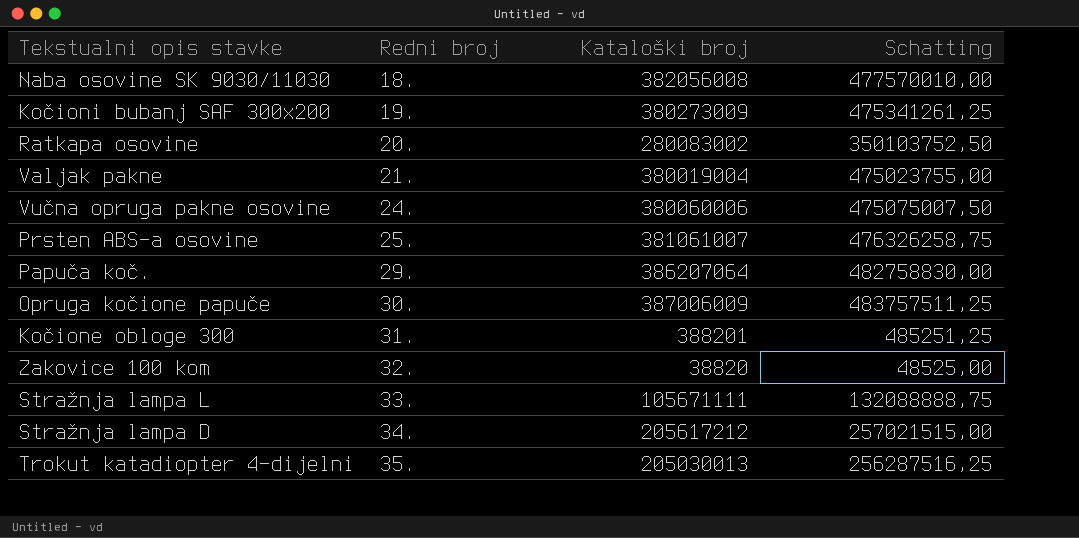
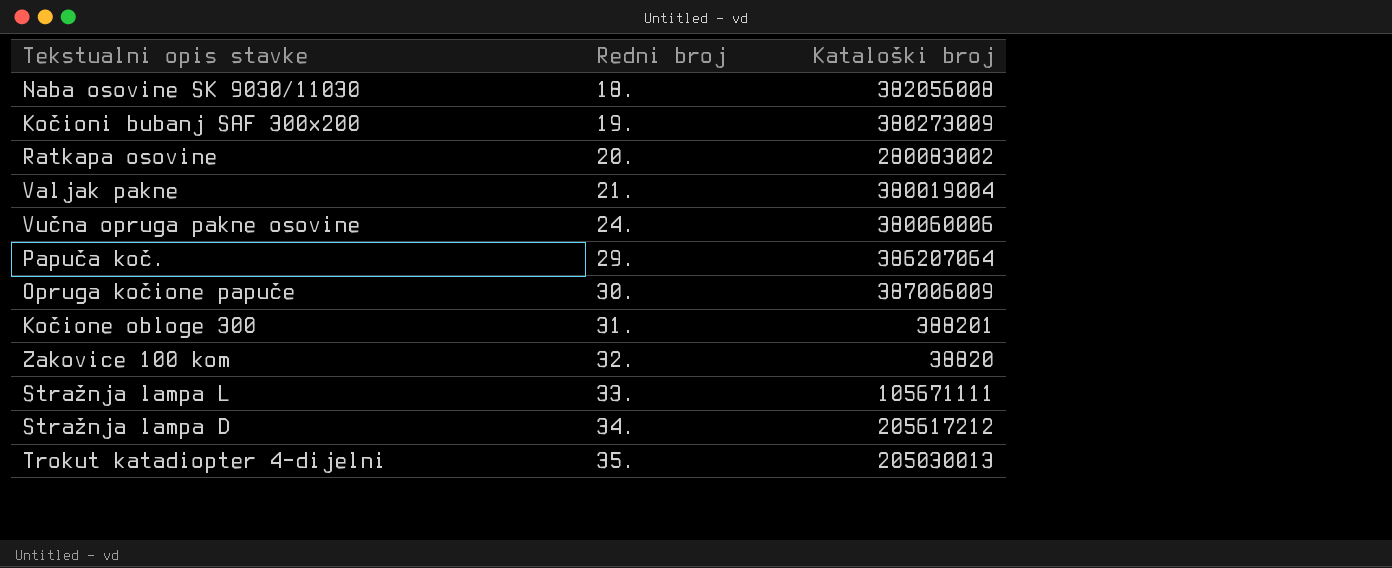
column Schatting | formula: [Kataloški broj] * 1,25 -> none
row Prsten ABS-a osovine: 25. | 381061007 | 476326258,75 -> none

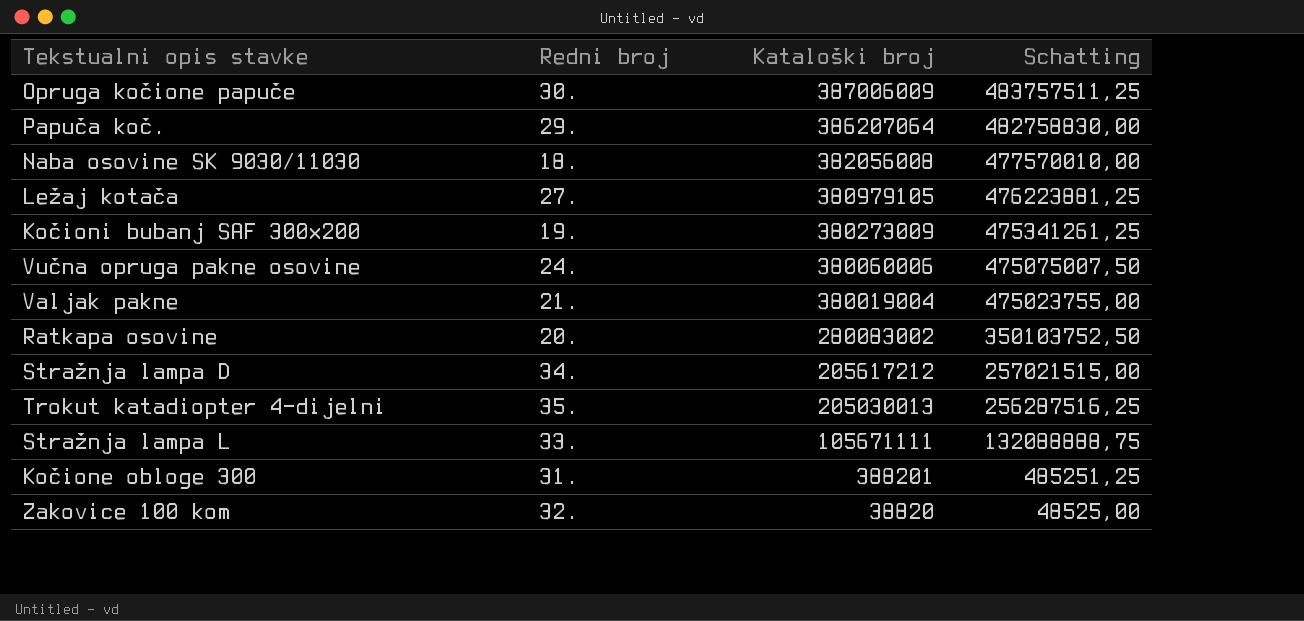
row order: Redni broj ascending -> Kataloški broj descending
column Schatting | formula: none -> [Kataloški broj] * 1,25
row Ležaj kotača: none -> 27. | 380979105 | 476223881,25

